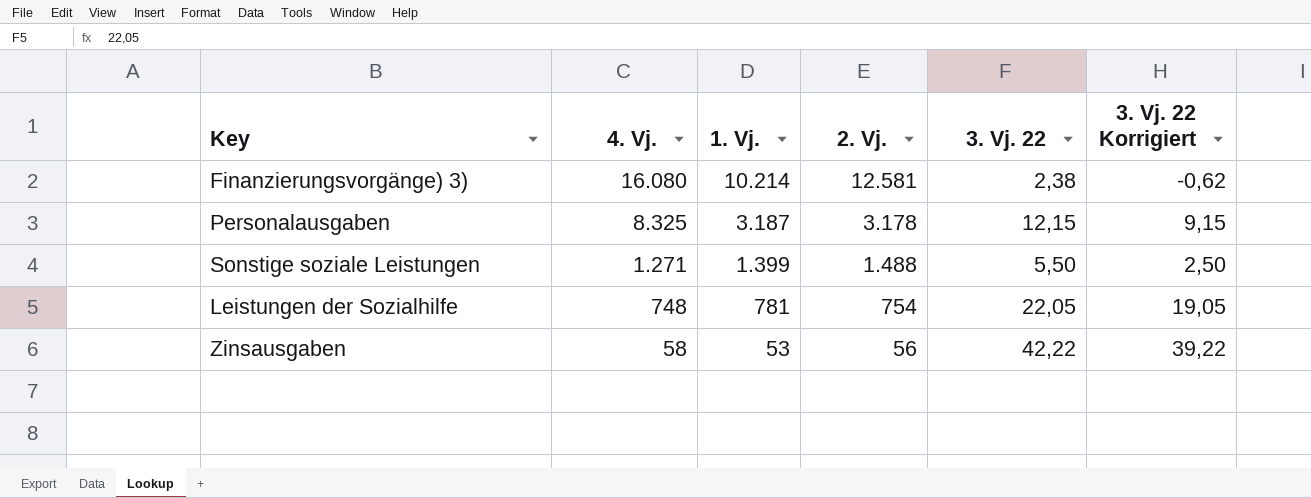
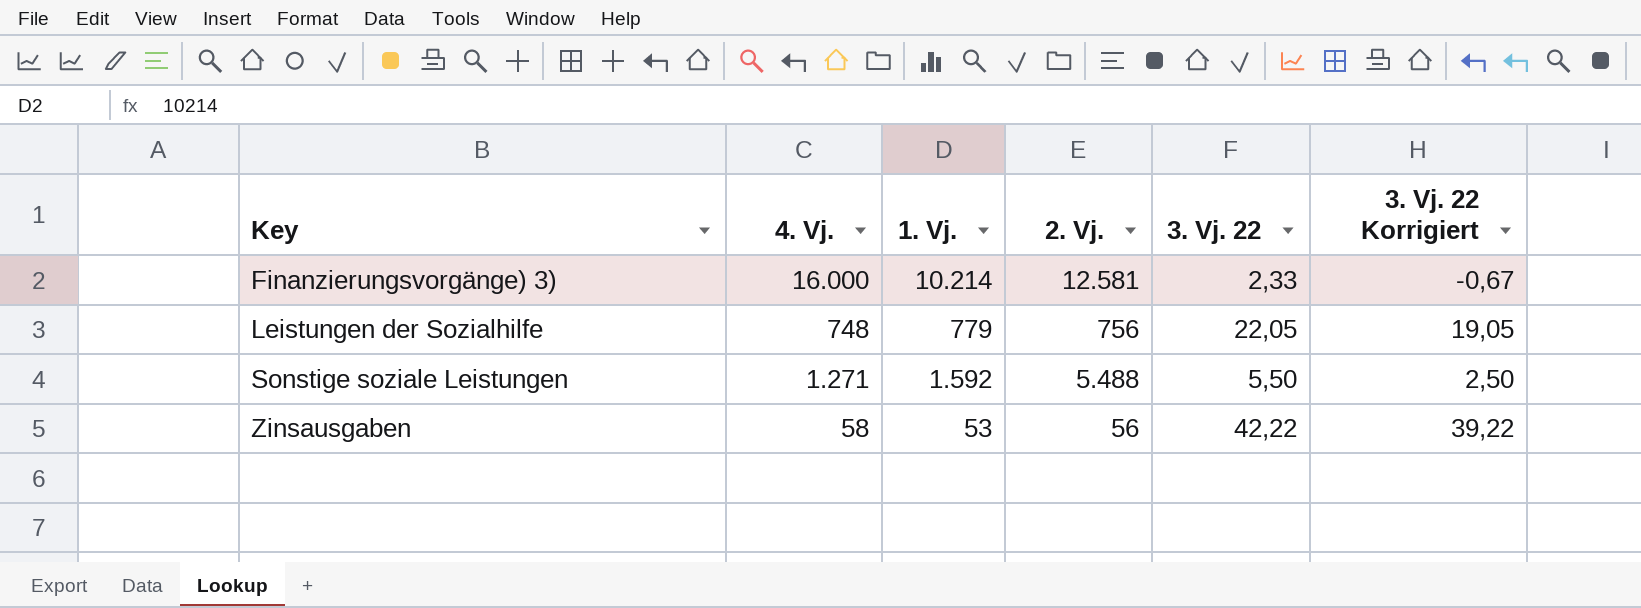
row order: 4. Vj. descending -> Key ascending
row Personalausgaben: 8.325 | 3.187 | 3.178 | 12,15 | 9,15 -> none
Finanzierungsvorgänge) 3) | 4. Vj.: 16.080 -> 16.000
Finanzierungsvorgänge) 3) | 3. Vj. 22: 2,38 -> 2,33
Finanzierungsvorgänge) 3) | 3. Vj. 22 Korrigiert: -0,62 -> -0,67
Leistungen der Sozialhilfe | 1. Vj.: 781 -> 779
Leistungen der Sozialhilfe | 2. Vj.: 754 -> 756
Sonstige soziale Leistungen | 1. Vj.: 1.399 -> 1.592
Sonstige soziale Leistungen | 2. Vj.: 1.488 -> 5.488

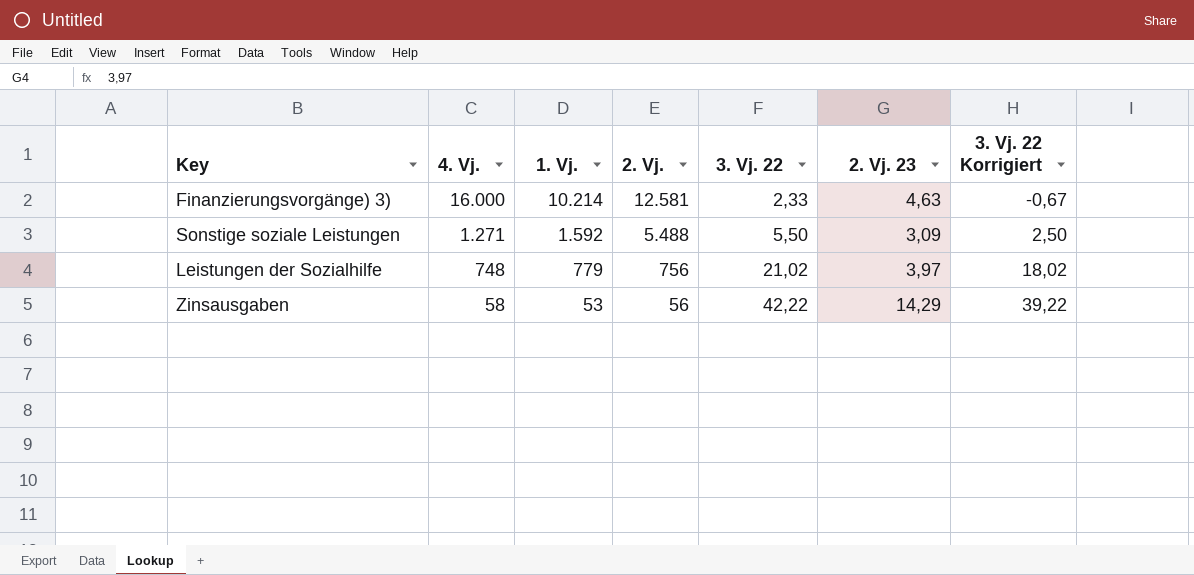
row order: Key ascending -> 4. Vj. descending
column 2. Vj. 23 | position: none -> 6
Leistungen der Sozialhilfe | 3. Vj. 22: 22,05 -> 21,02
Leistungen der Sozialhilfe | 3. Vj. 22 Korrigiert: 19,05 -> 18,02

